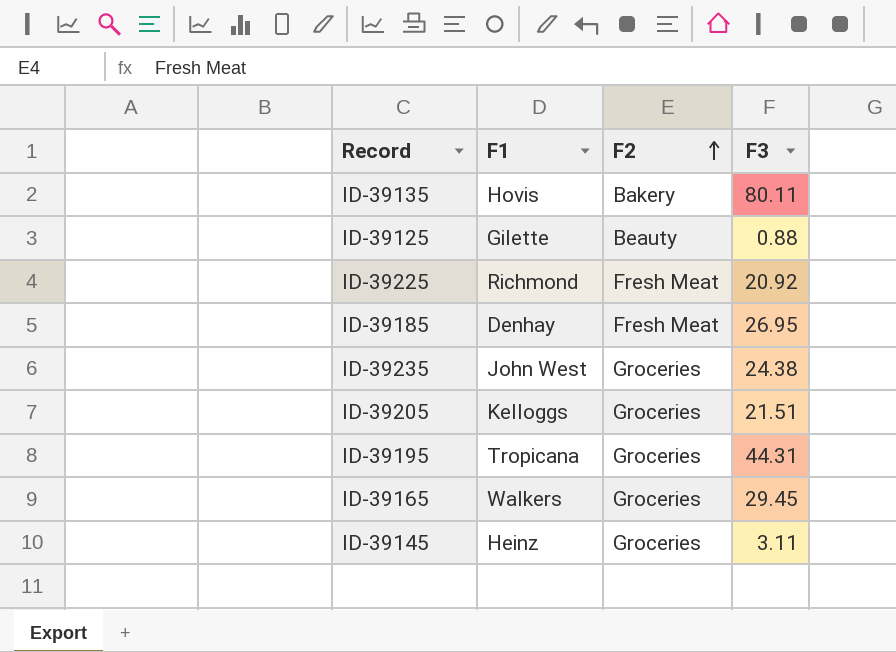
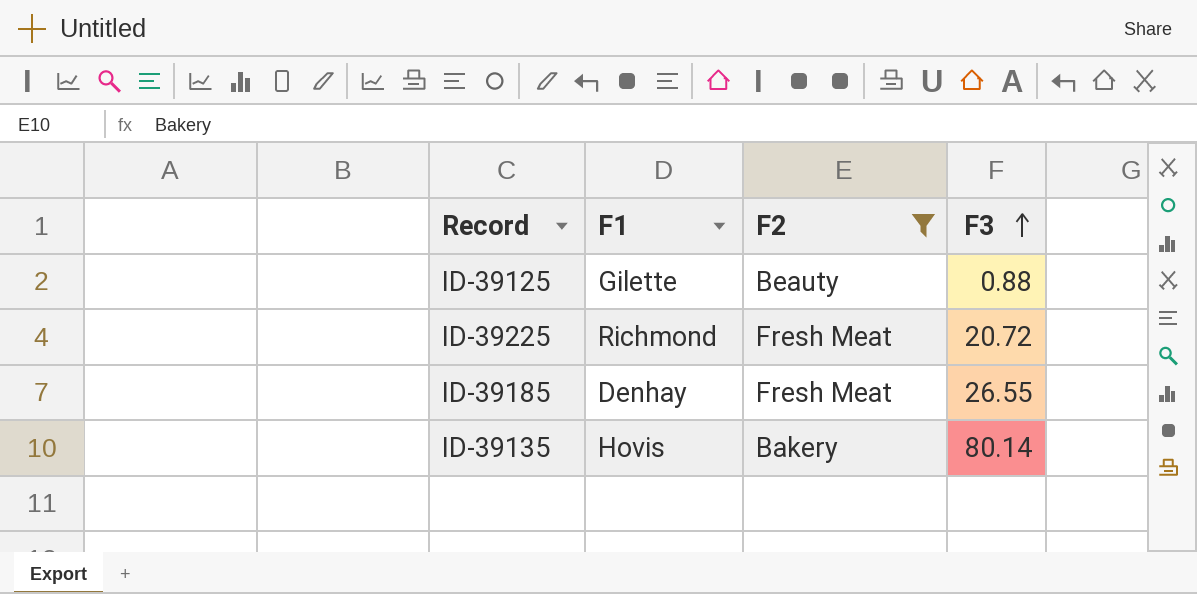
filter: none -> F2 != Groceries
row order: F2 ascending -> F3 ascending
ID-39225 | F3: 20.92 -> 20.72
ID-39185 | F3: 26.95 -> 26.55
ID-39135 | F3: 80.11 -> 80.14

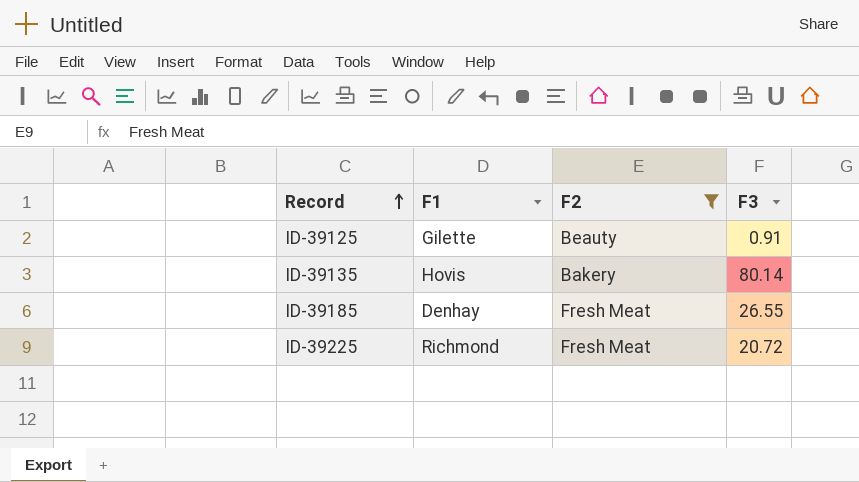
row order: F3 ascending -> Record ascending
ID-39125 | F3: 0.88 -> 0.91

